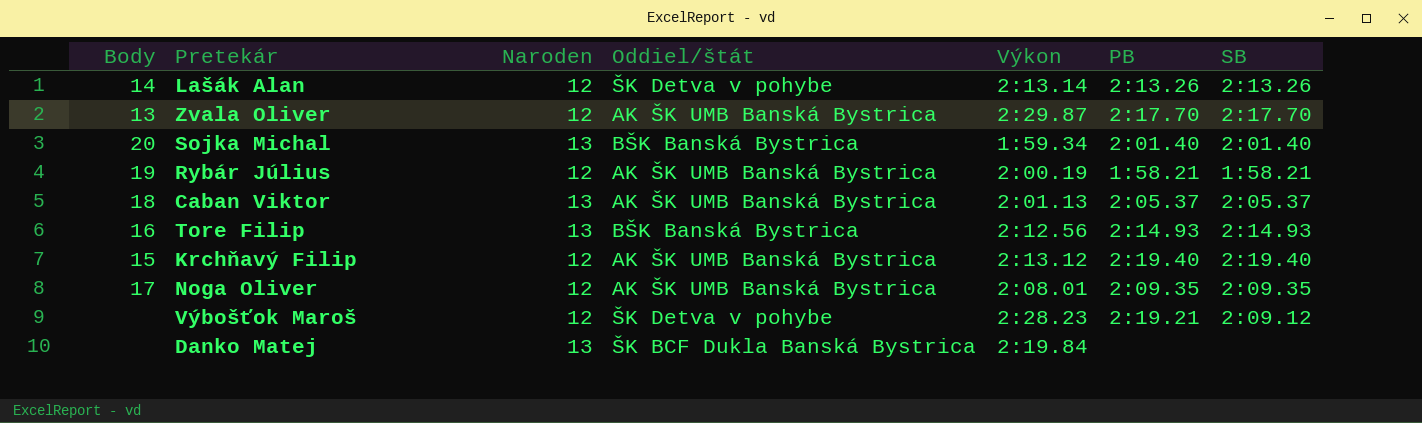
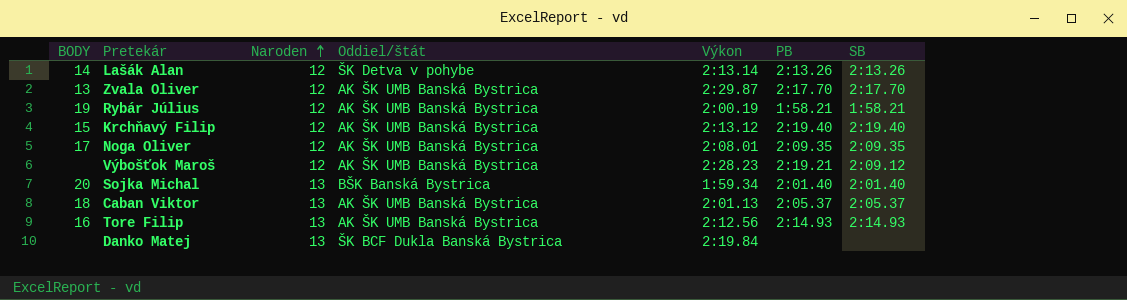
row order: none -> Naroden ascending
column name: Body -> BODY
Výbošťok Maroš | Oddiel/štát: ŠK Detva v pohybe -> AK ŠK UMB Banská Bystrica
Tore Filip | Oddiel/štát: BŠK Banská Bystrica -> AK ŠK UMB Banská Bystrica

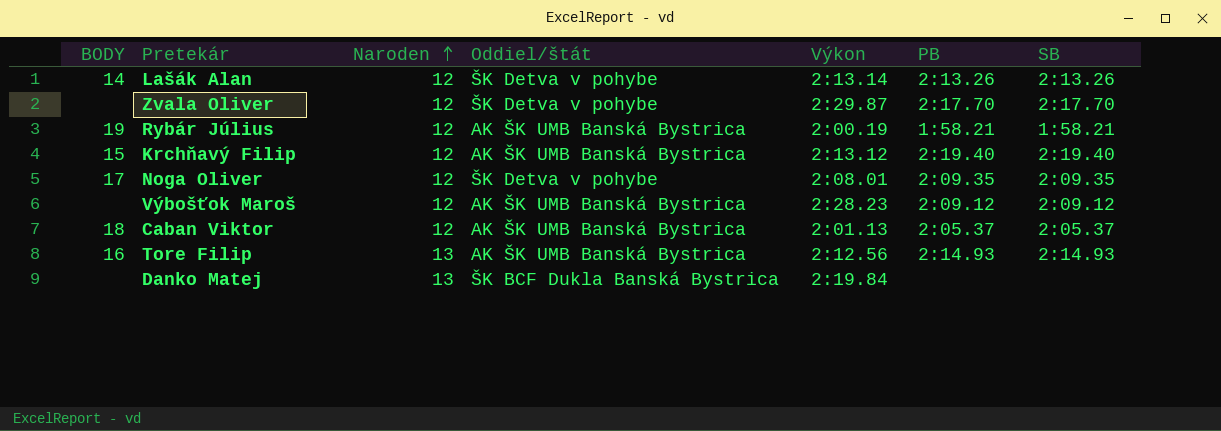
row Sojka Michal: 20 | 13 | BŠK Banská Bystrica | 1:59.34 | 2:01.40 | 2:01.40 -> none
Zvala Oliver | BODY: 13 -> none
Zvala Oliver | Oddiel/štát: AK ŠK UMB Banská Bystrica -> ŠK Detva v pohybe
Noga Oliver | Oddiel/štát: AK ŠK UMB Banská Bystrica -> ŠK Detva v pohybe
Výbošťok Maroš | PB: 2:19.21 -> 2:09.12
Caban Viktor | Naroden: 13 -> 12

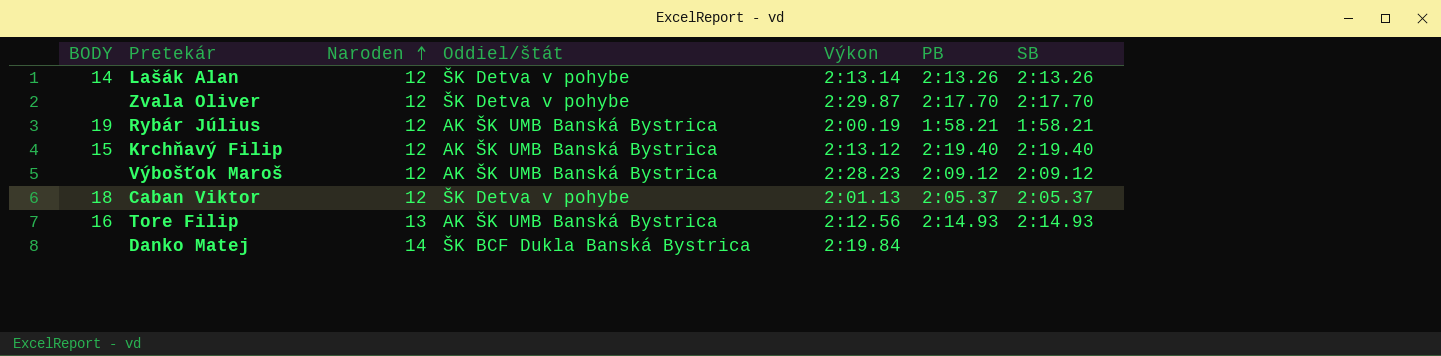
row Noga Oliver: 17 | 12 | ŠK Detva v pohybe | 2:08.01 | 2:09.35 | 2:09.35 -> none
Caban Viktor | Oddiel/štát: AK ŠK UMB Banská Bystrica -> ŠK Detva v pohybe
Danko Matej | Naroden: 13 -> 14

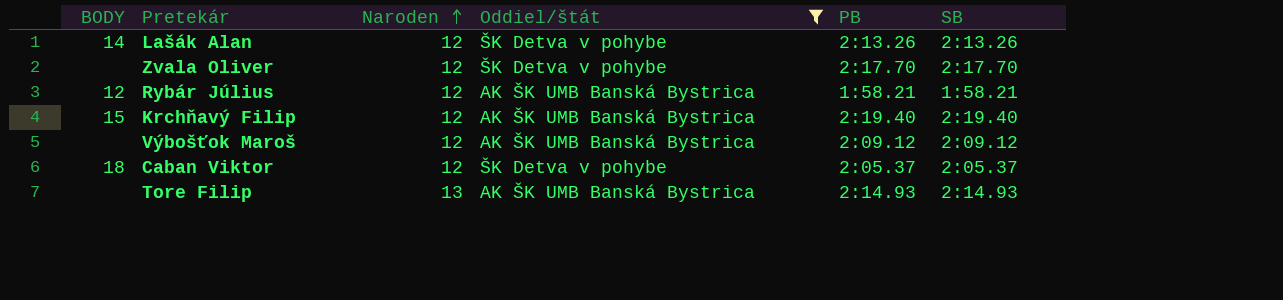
filter: none -> Oddiel/štát != ŠK BCF Dukla Banská Bystrica
column Výkon | position: 5 -> none
Rybár Július | BODY: 19 -> 12
Tore Filip | BODY: 16 -> none

